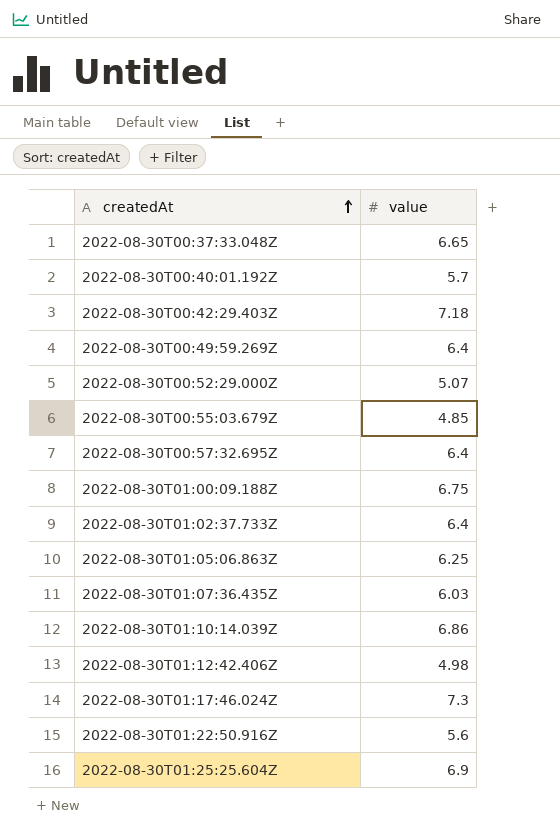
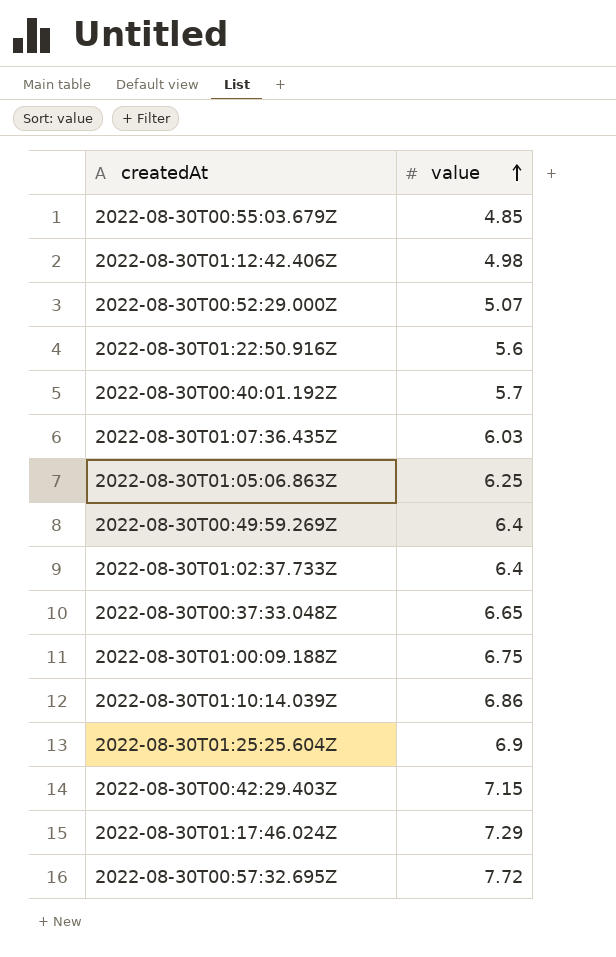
row order: createdAt ascending -> value ascending
2022-08-30T00:42:29.403Z | value: 7.18 -> 7.15
2022-08-30T01:17:46.024Z | value: 7.3 -> 7.29
2022-08-30T00:57:32.695Z | value: 6.4 -> 7.72

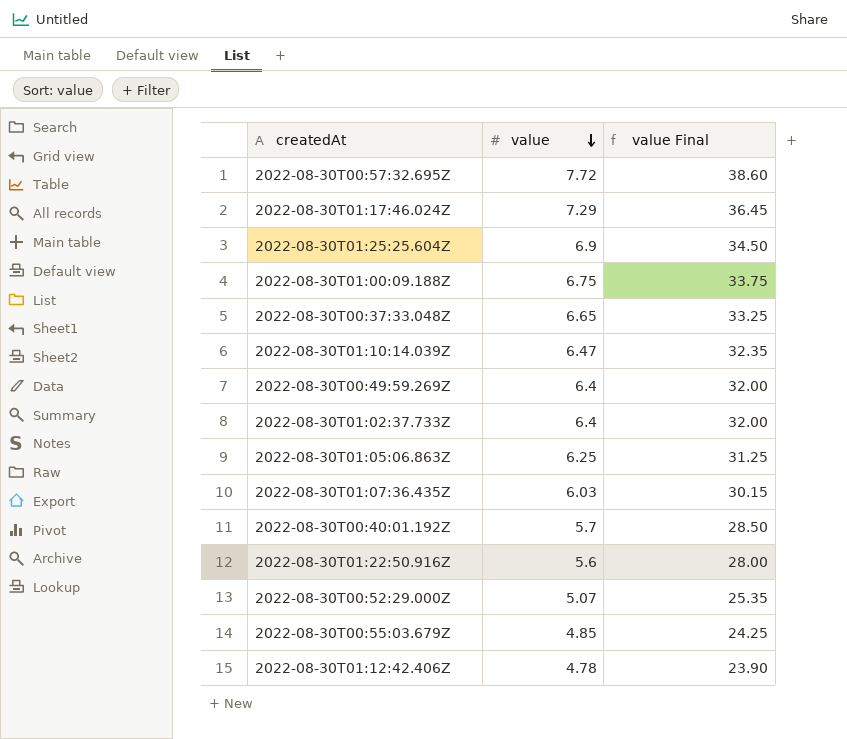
row order: value ascending -> value descending
column value Final | formula: none -> [value] * 5
row 2022-08-30T00:42:29.403Z: 7.15 -> none
2022-08-30T01:10:14.039Z | value: 6.86 -> 6.47
2022-08-30T01:12:42.406Z | value: 4.98 -> 4.78

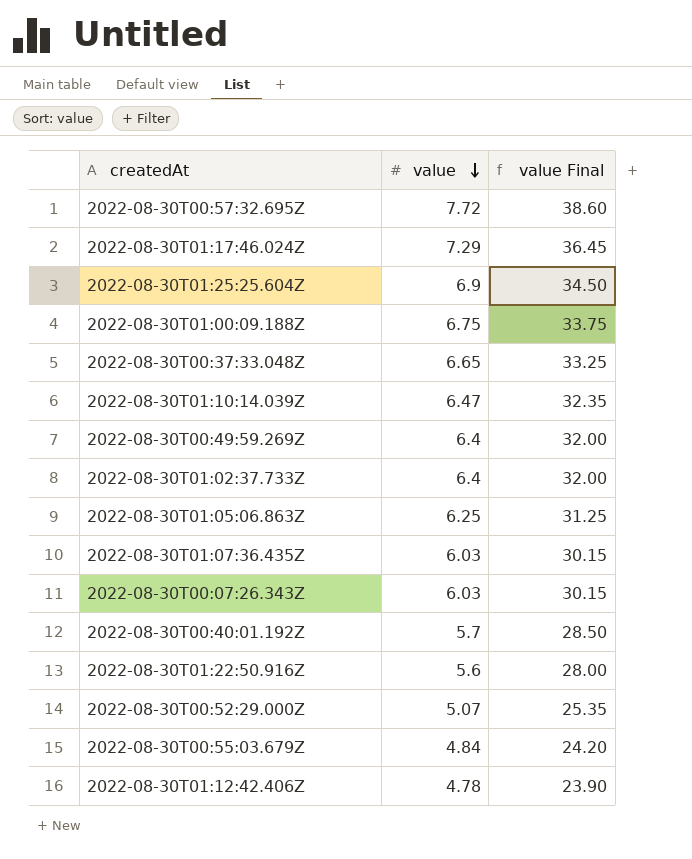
row 2022-08-30T00:07:26.343Z: none -> 6.03 | 30.15
2022-08-30T00:55:03.679Z | value: 4.85 -> 4.84
2022-08-30T00:55:03.679Z | value Final: 24.25 -> 24.20

